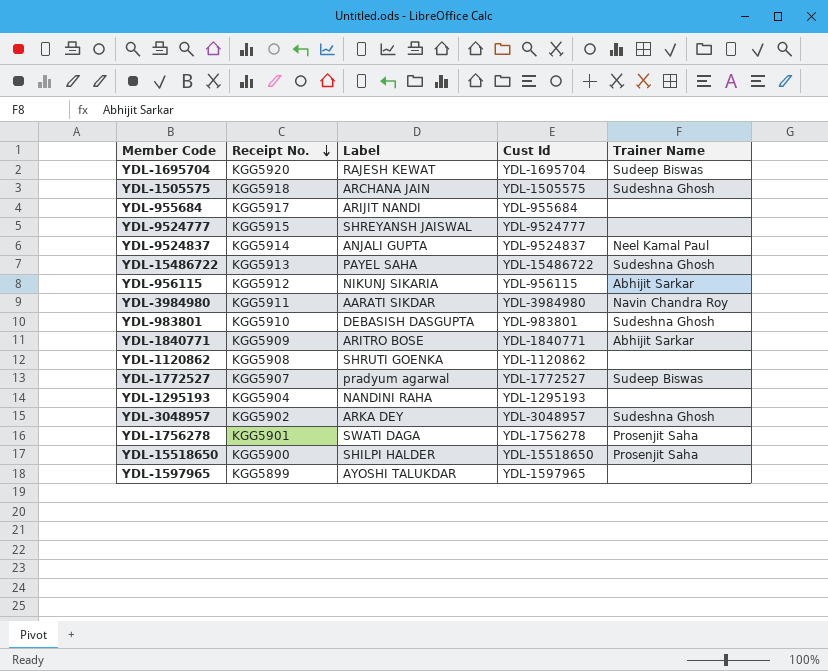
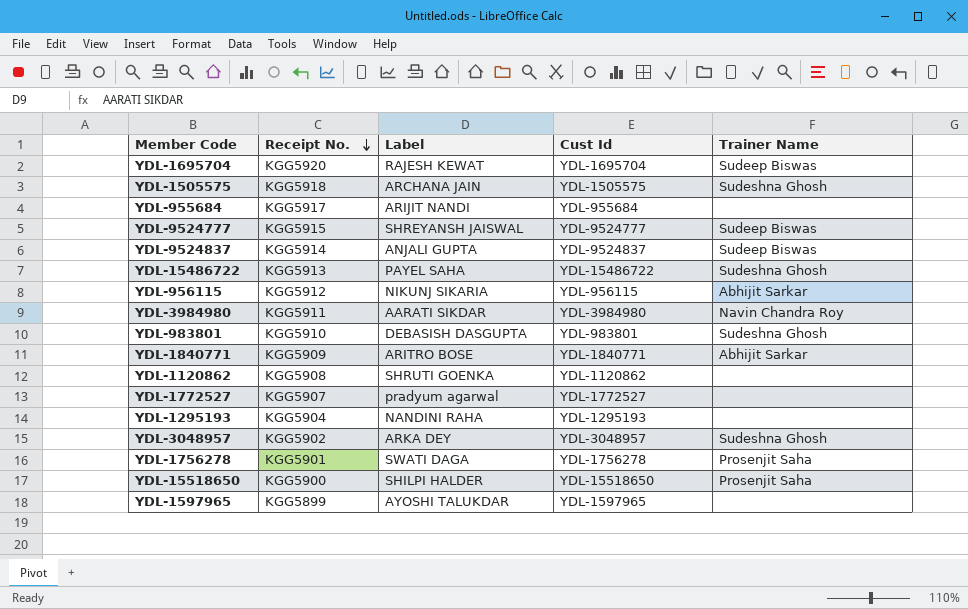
YDL-9524777 | Trainer Name: none -> Sudeep Biswas
YDL-9524837 | Trainer Name: Neel Kamal Paul -> Sudeep Biswas
YDL-1772527 | Trainer Name: Sudeep Biswas -> none

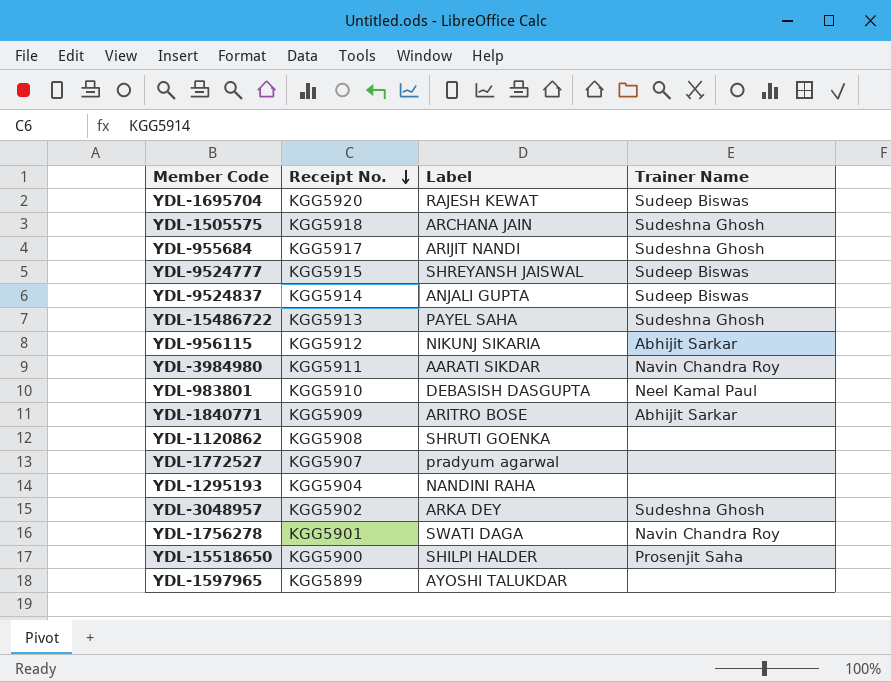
column Cust Id | position: 4 -> none
YDL-955684 | Trainer Name: none -> Sudeshna Ghosh
YDL-983801 | Trainer Name: Sudeshna Ghosh -> Neel Kamal Paul
YDL-1756278 | Trainer Name: Prosenjit Saha -> Navin Chandra Roy

